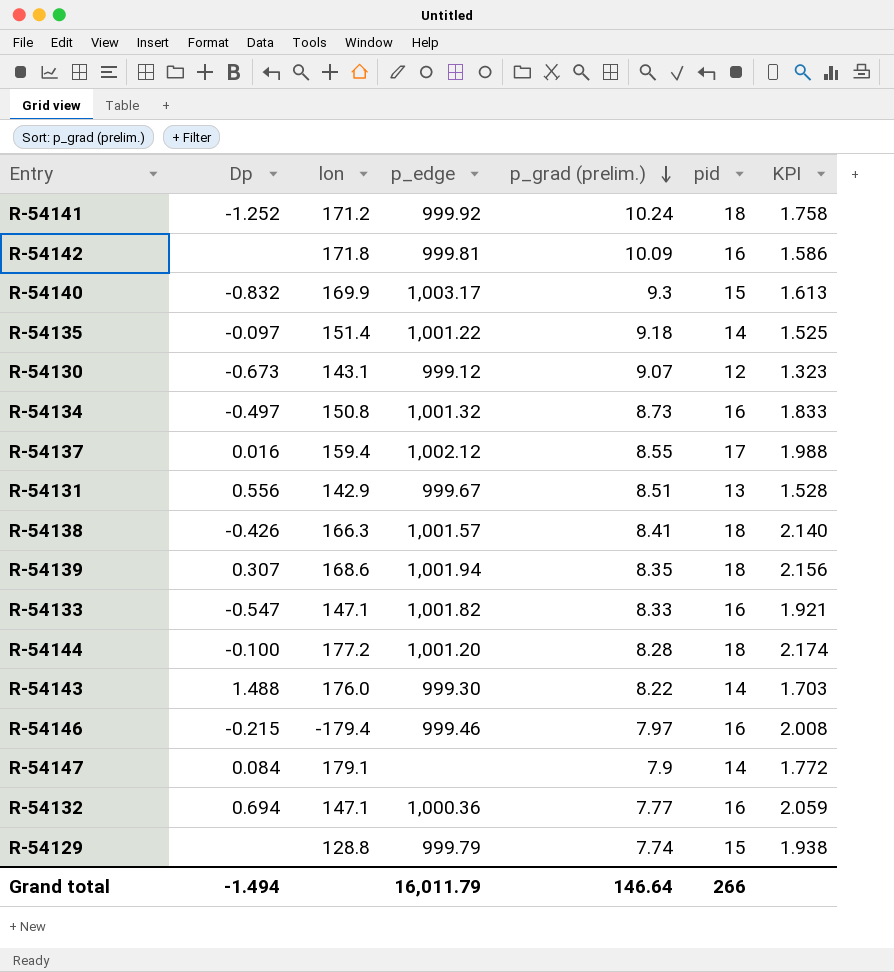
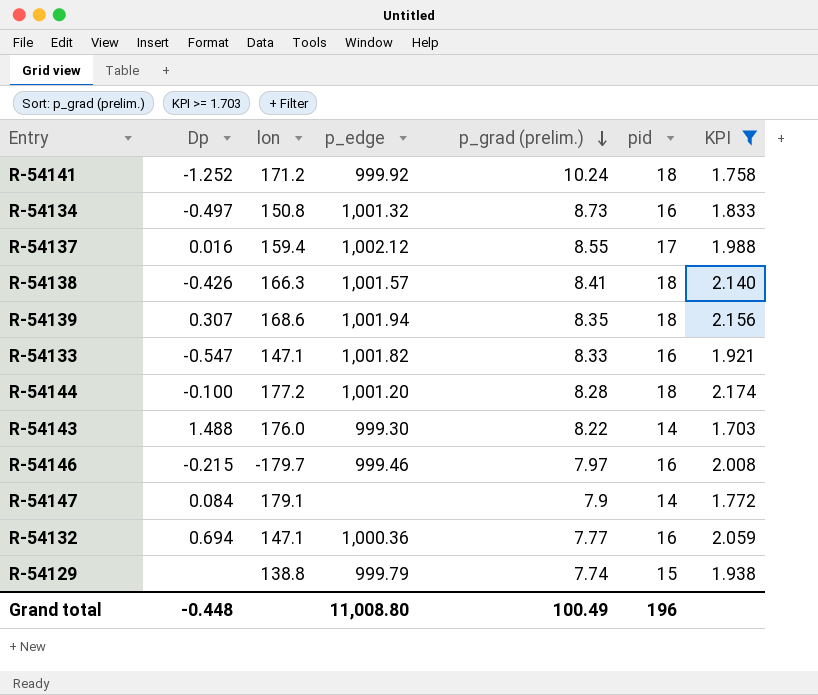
filter: none -> KPI >= 1.703
R-54146 | lon: -179.4 -> -179.7
R-54129 | lon: 128.8 -> 138.8
Grand total | Dp: -1.494 -> -0.448
Grand total | p_edge: 16,011.79 -> 11,008.80
Grand total | p_grad (prelim.): 146.64 -> 100.49
Grand total | pid: 266 -> 196

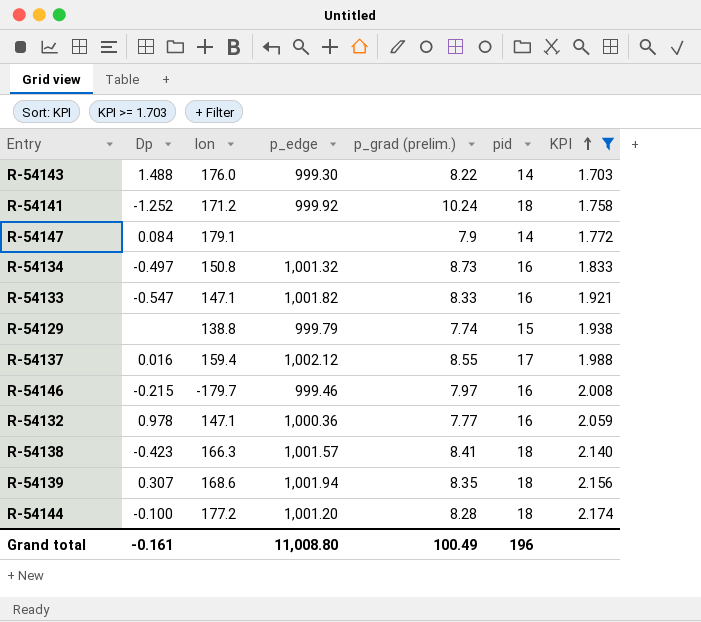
row order: p_grad (prelim.) descending -> KPI ascending
R-54132 | Dp: 0.694 -> 0.978
R-54138 | Dp: -0.426 -> -0.423
Grand total | Dp: -0.448 -> -0.161

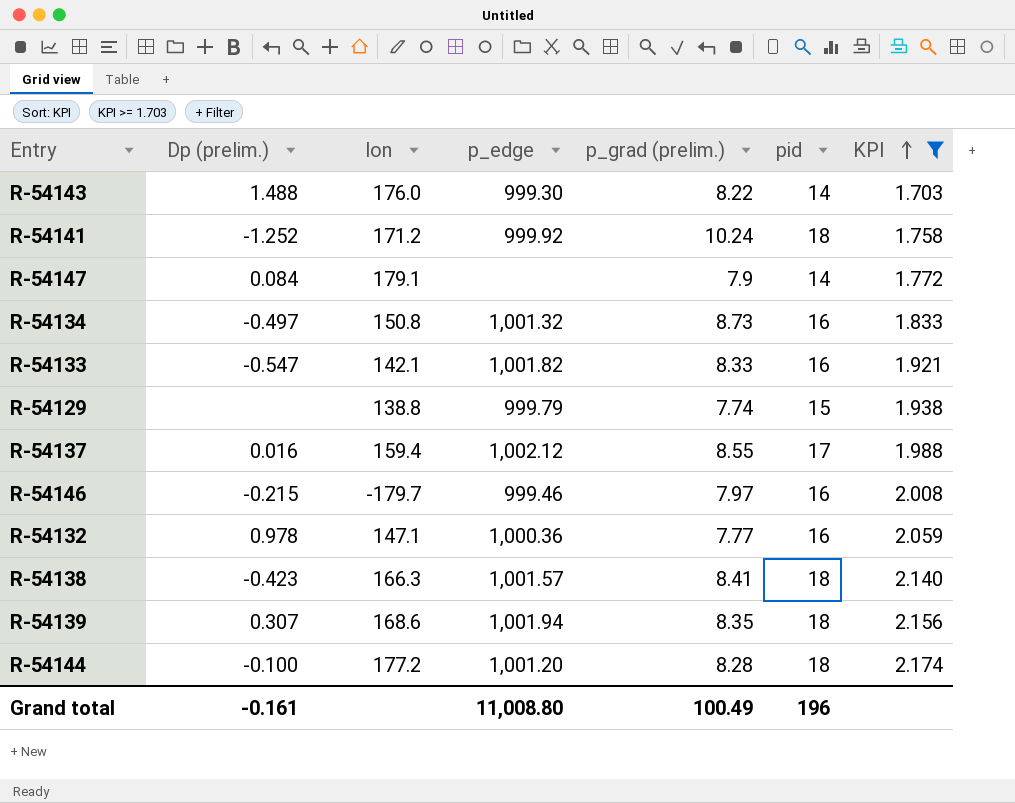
column name: Dp -> Dp (prelim.)
R-54133 | lon: 147.1 -> 142.1

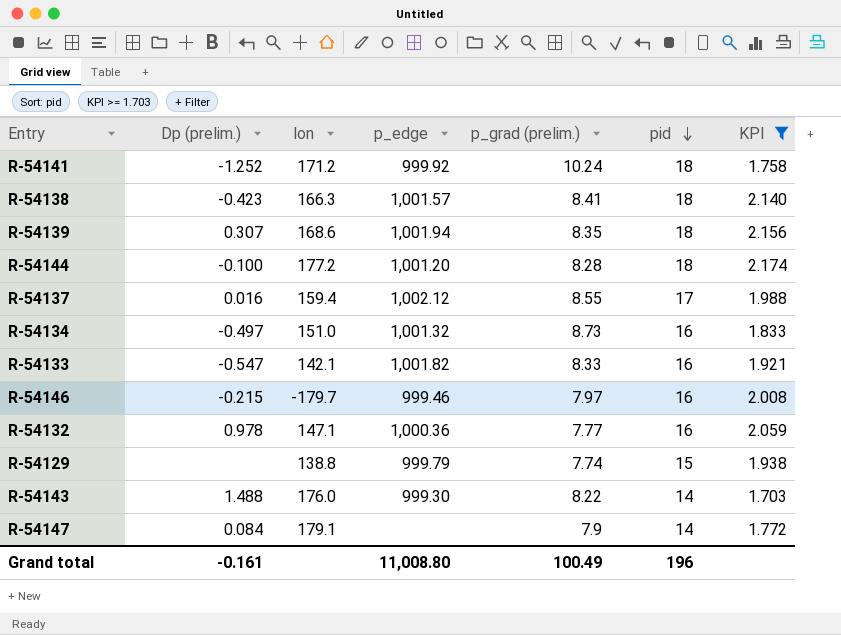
row order: KPI ascending -> pid descending
R-54134 | lon: 150.8 -> 151.0

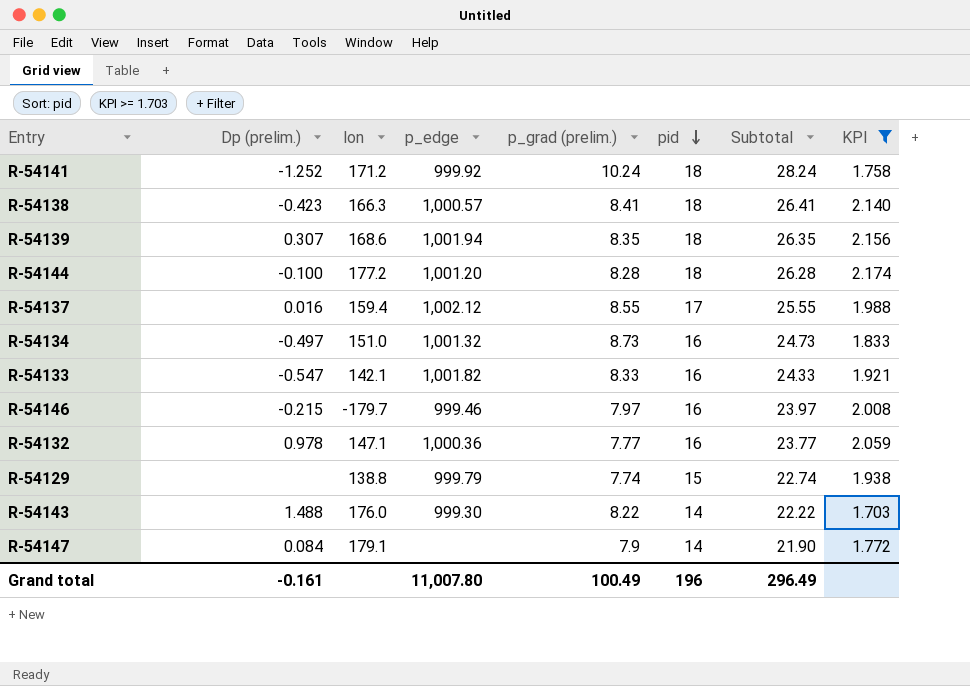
column Subtotal | formula: none -> [p_grad (prelim.)] + [pid]
R-54138 | p_edge: 1,001.57 -> 1,000.57
Grand total | p_edge: 11,008.80 -> 11,007.80

